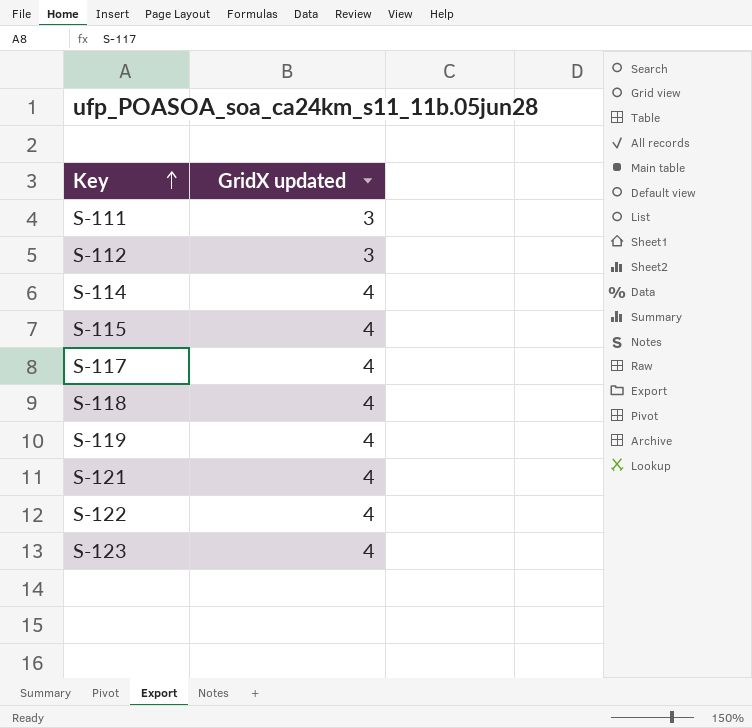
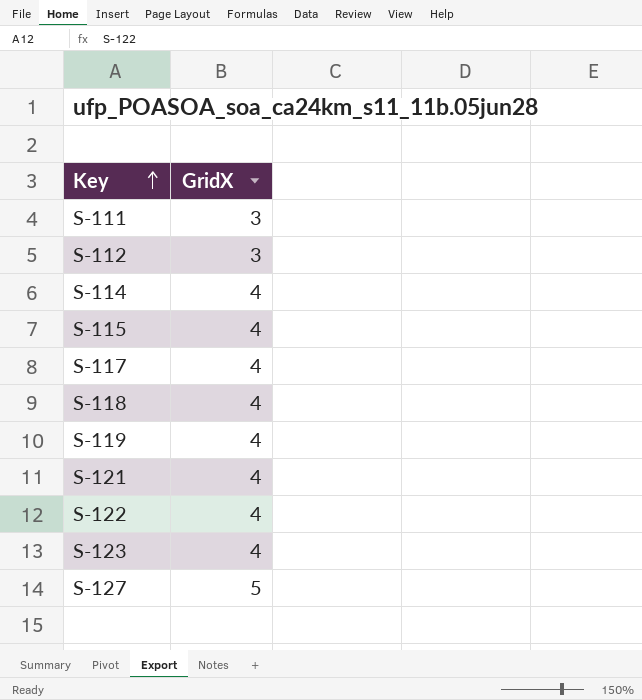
column name: GridX updated -> GridX
row S-127: none -> 5

